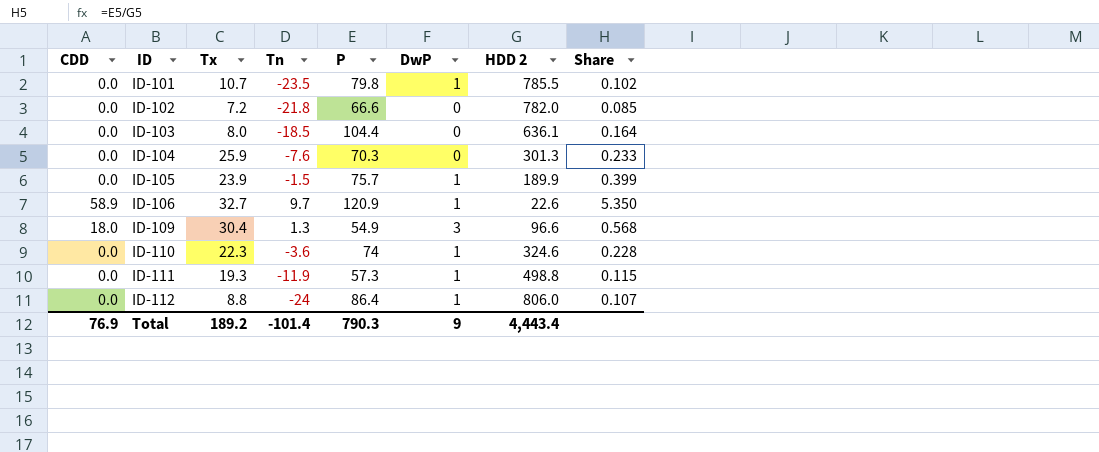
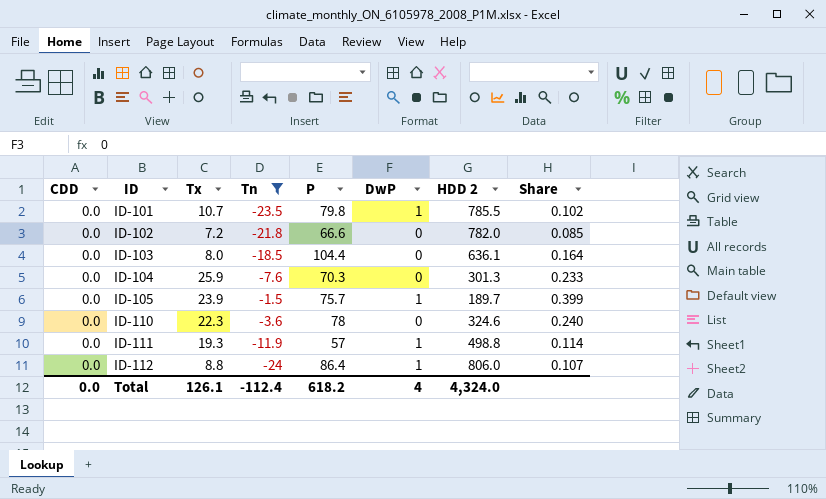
filter: none -> Tn <= -1.5
ID-105 | HDD 2: 189.9 -> 189.7
ID-110 | P: 74 -> 78
ID-110 | DwP: 1 -> 0
ID-110 | Share: 0.228 -> 0.240
ID-111 | P: 57.3 -> 57
ID-111 | Share: 0.115 -> 0.114
Total | CDD: 76.9 -> 0.0
Total | Tx: 189.2 -> 126.1
Total | Tn: -101.4 -> -112.4
Total | P: 790.3 -> 618.2
Total | DwP: 9 -> 4
Total | HDD 2: 4,443.4 -> 4,324.0

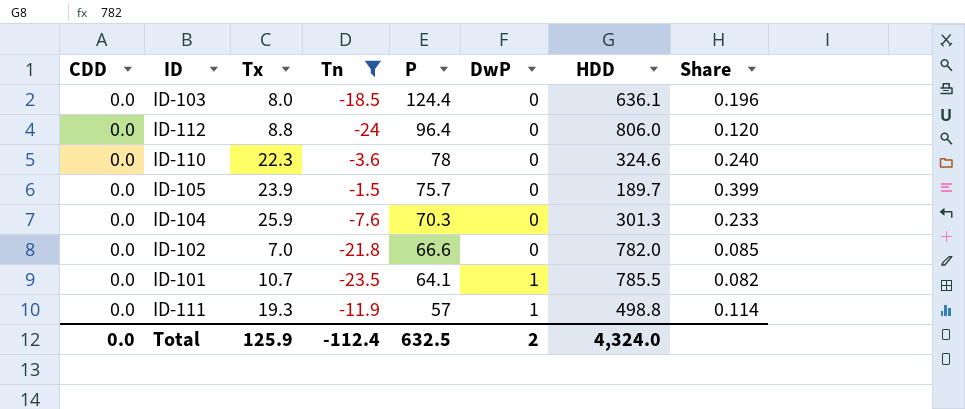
row order: ID ascending -> P descending
column name: HDD 2 -> HDD
ID-103 | P: 104.4 -> 124.4
ID-103 | Share: 0.164 -> 0.196
ID-112 | P: 86.4 -> 96.4
ID-112 | DwP: 1 -> 0
ID-112 | Share: 0.107 -> 0.120
ID-105 | DwP: 1 -> 0
ID-102 | Tx: 7.2 -> 7.0
ID-101 | P: 79.8 -> 64.1
ID-101 | Share: 0.102 -> 0.082
Total | Tx: 126.1 -> 125.9
Total | P: 618.2 -> 632.5
Total | DwP: 4 -> 2

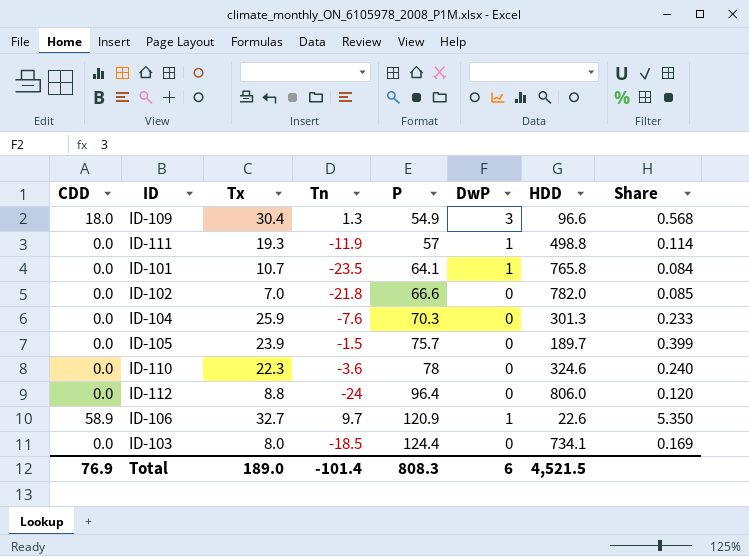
filter: Tn <= -1.5 -> none
row order: P descending -> P ascending
ID-101 | HDD: 785.5 -> 765.8
ID-101 | Share: 0.082 -> 0.084
ID-103 | HDD: 636.1 -> 734.1
ID-103 | Share: 0.196 -> 0.169
Total | CDD: 0.0 -> 76.9
Total | Tx: 125.9 -> 189.0
Total | Tn: -112.4 -> -101.4
Total | P: 632.5 -> 808.3
Total | DwP: 2 -> 6
Total | HDD: 4,324.0 -> 4,521.5

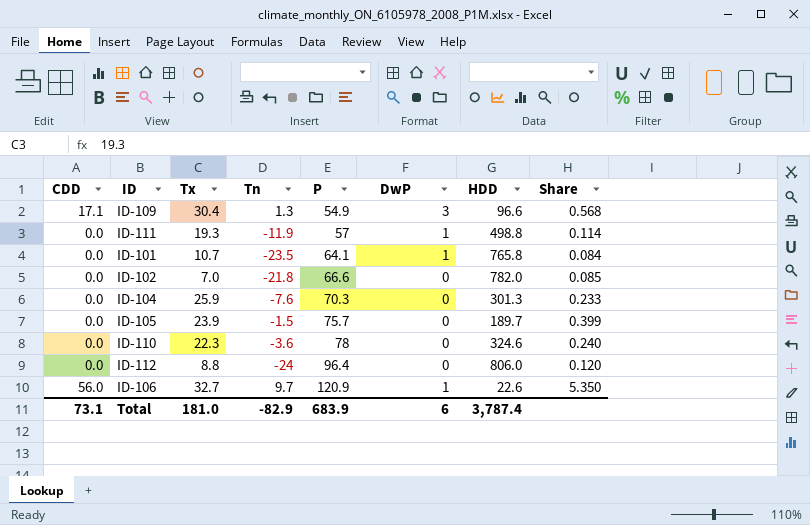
row ID-103: 0.0 | 8.0 | -18.5 | 124.4 | 0 | 734.1 | 0.169 -> none
ID-109 | CDD: 18.0 -> 17.1
ID-106 | CDD: 58.9 -> 56.0
Total | CDD: 76.9 -> 73.1
Total | Tx: 189.0 -> 181.0
Total | Tn: -101.4 -> -82.9
Total | P: 808.3 -> 683.9
Total | HDD: 4,521.5 -> 3,787.4

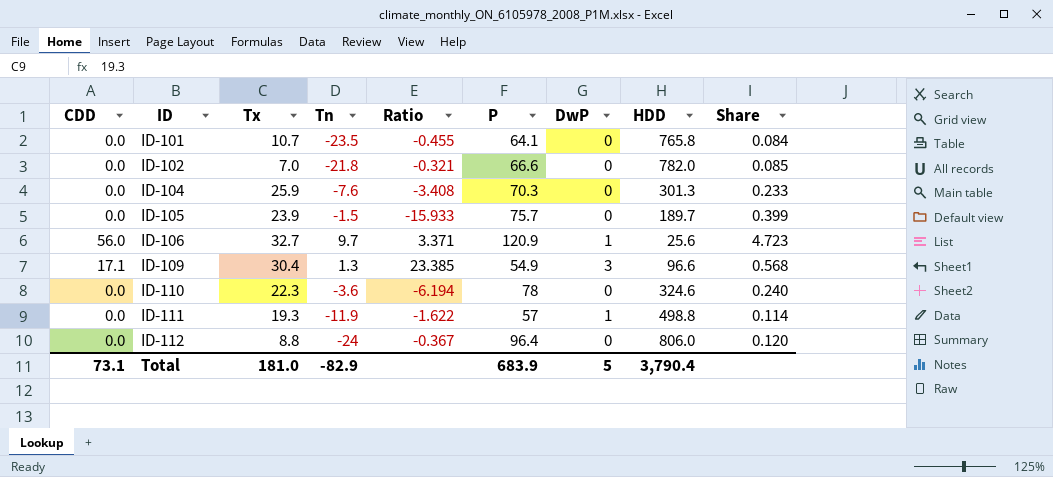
row order: P ascending -> ID ascending
column Ratio | formula: none -> [Tx] / [Tn]
ID-101 | DwP: 1 -> 0
ID-106 | HDD: 22.6 -> 25.6
ID-106 | Share: 5.350 -> 4.723
Total | DwP: 6 -> 5
Total | HDD: 3,787.4 -> 3,790.4

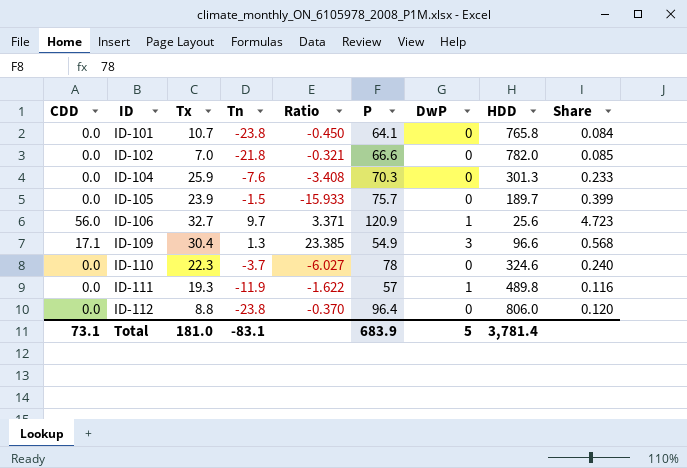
ID-101 | Tn: -23.5 -> -23.8
ID-101 | Ratio: -0.455 -> -0.450
ID-110 | Tn: -3.6 -> -3.7
ID-110 | Ratio: -6.194 -> -6.027
ID-111 | HDD: 498.8 -> 489.8
ID-111 | Share: 0.114 -> 0.116
ID-112 | Tn: -24 -> -23.8
ID-112 | Ratio: -0.367 -> -0.370
Total | Tn: -82.9 -> -83.1
Total | HDD: 3,790.4 -> 3,781.4

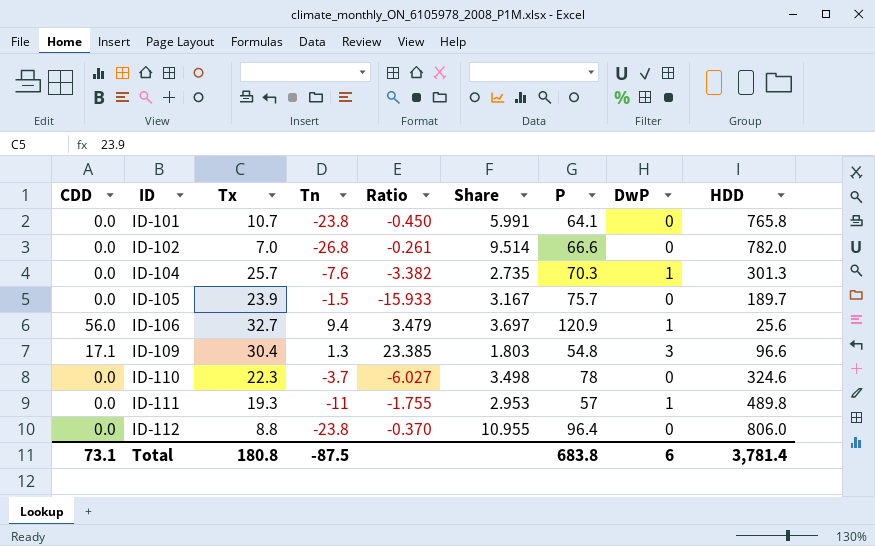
column Share | formula: [P] / [HDD] -> [P] / [Tx]
column Share | position: 9 -> 6
ID-102 | Tn: -21.8 -> -26.8
ID-102 | Ratio: -0.321 -> -0.261
ID-104 | Tx: 25.9 -> 25.7
ID-104 | Ratio: -3.408 -> -3.382
ID-104 | DwP: 0 -> 1
ID-106 | Tn: 9.7 -> 9.4
ID-106 | Ratio: 3.371 -> 3.479
ID-109 | P: 54.9 -> 54.8
ID-111 | Tn: -11.9 -> -11
ID-111 | Ratio: -1.622 -> -1.755
Total | Tx: 181.0 -> 180.8
Total | Tn: -83.1 -> -87.5
Total | P: 683.9 -> 683.8
Total | DwP: 5 -> 6

